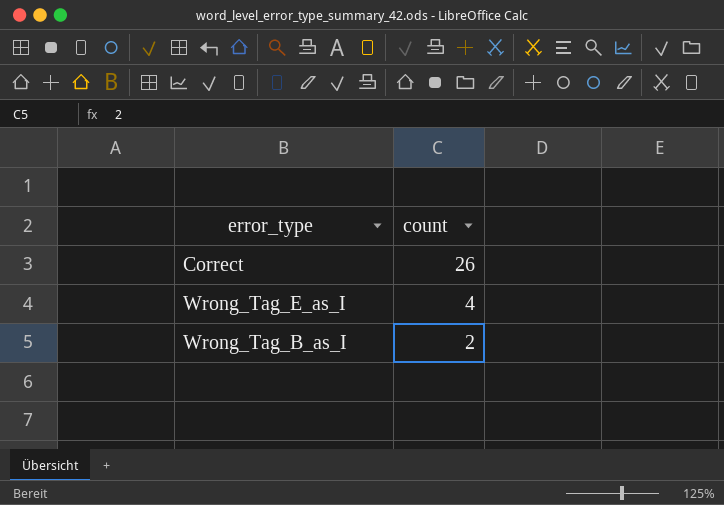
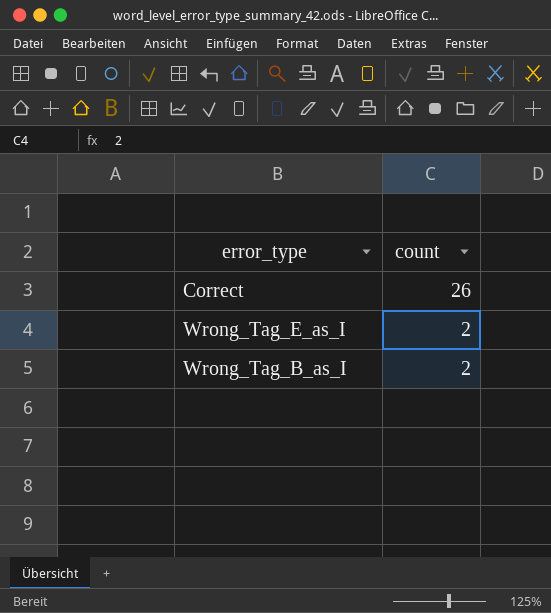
Wrong_Tag_E_as_I | count: 4 -> 2

